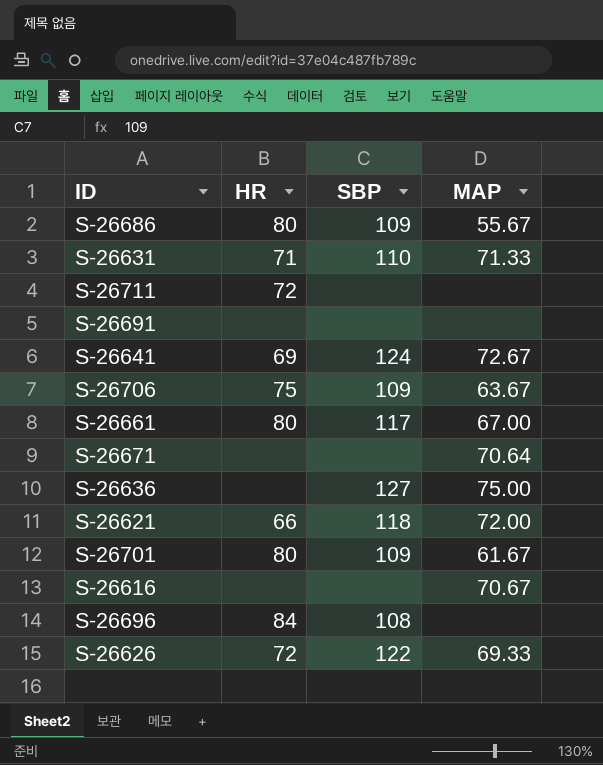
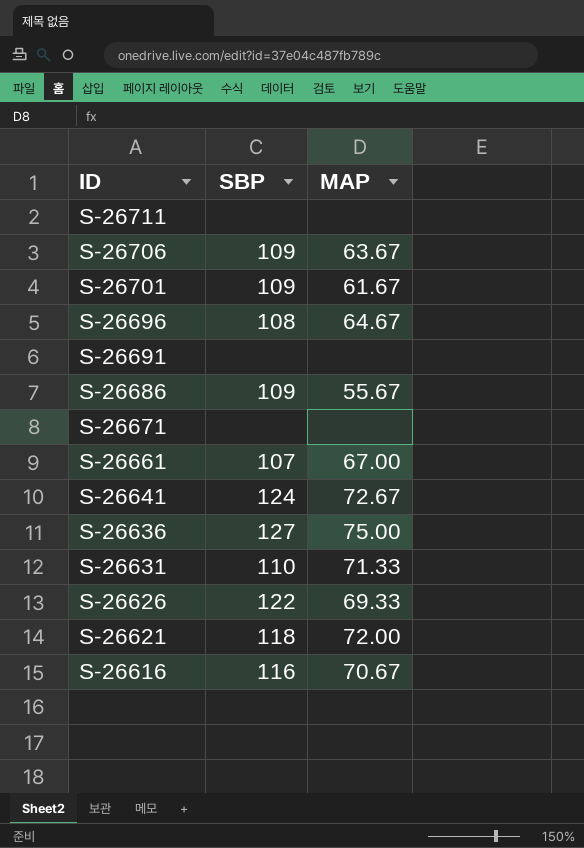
row order: none -> ID descending
column HR | position: 2 -> none
S-26696 | MAP: none -> 64.67
S-26671 | MAP: 70.64 -> none
S-26661 | SBP: 117 -> 107
S-26616 | SBP: none -> 116

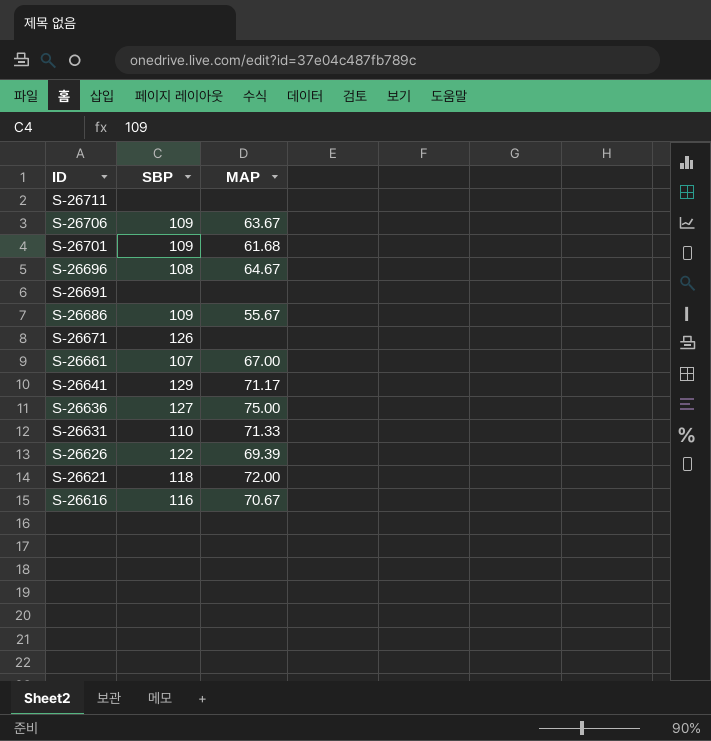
S-26701 | MAP: 61.67 -> 61.68
S-26671 | SBP: none -> 126
S-26641 | SBP: 124 -> 129
S-26641 | MAP: 72.67 -> 71.17
S-26626 | MAP: 69.33 -> 69.39

